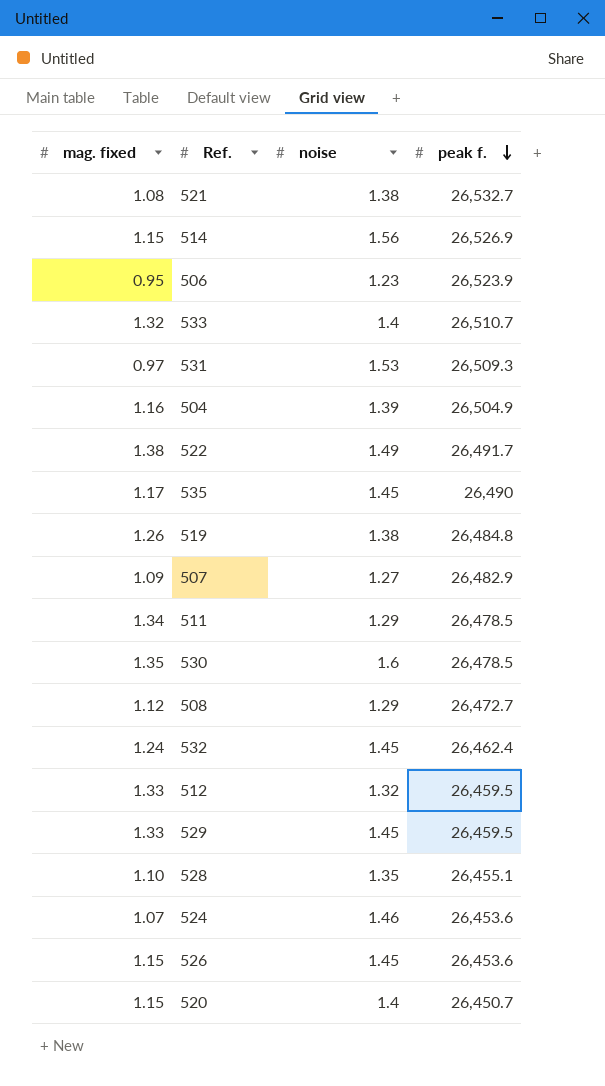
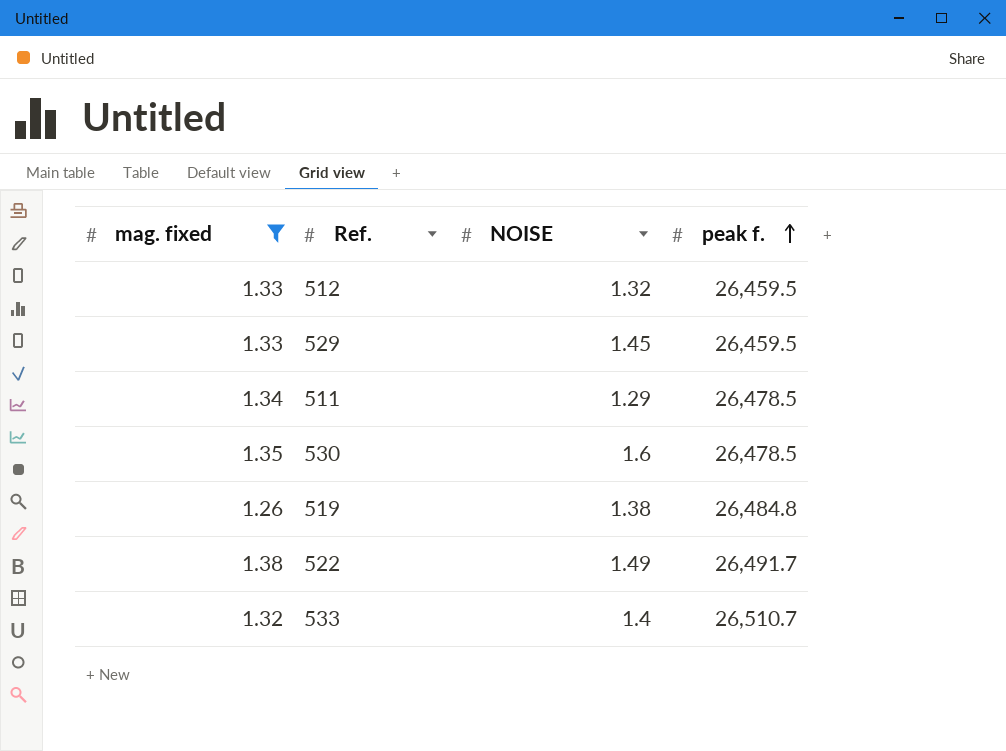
filter: none -> mag. fixed >= 1.26
row order: peak f. descending -> peak f. ascending
column name: noise -> NOISE

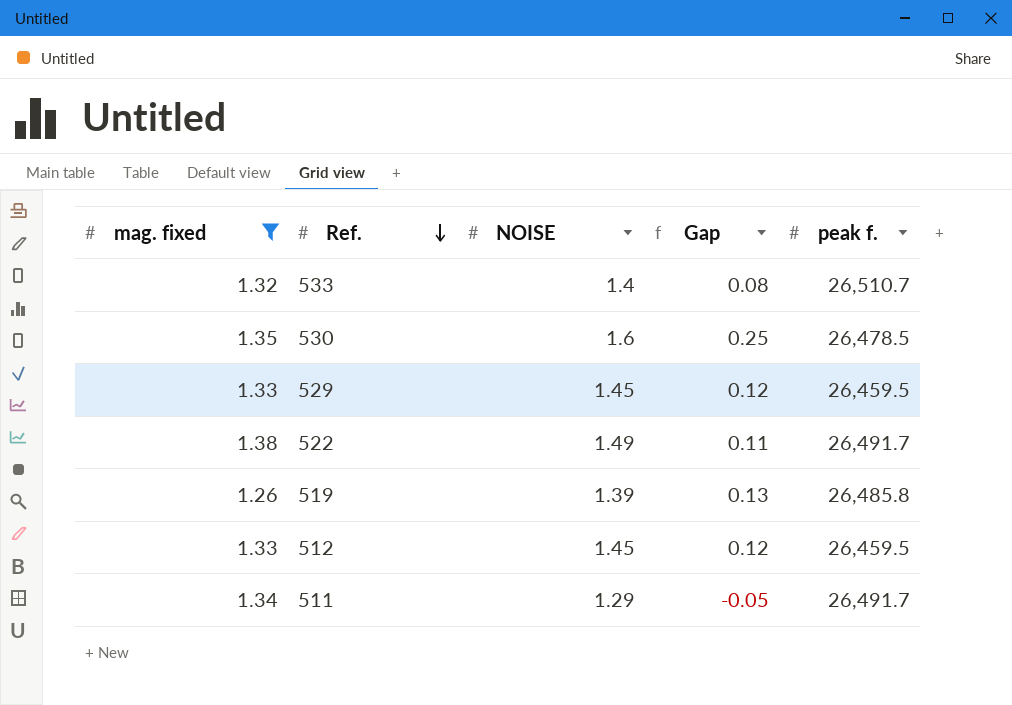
row order: peak f. ascending -> Ref. descending
column Gap | formula: none -> [NOISE] - [mag. fixed]
519 | NOISE: 1.38 -> 1.39
519 | peak f.: 26,484.8 -> 26,485.8
512 | NOISE: 1.32 -> 1.45
511 | peak f.: 26,478.5 -> 26,491.7

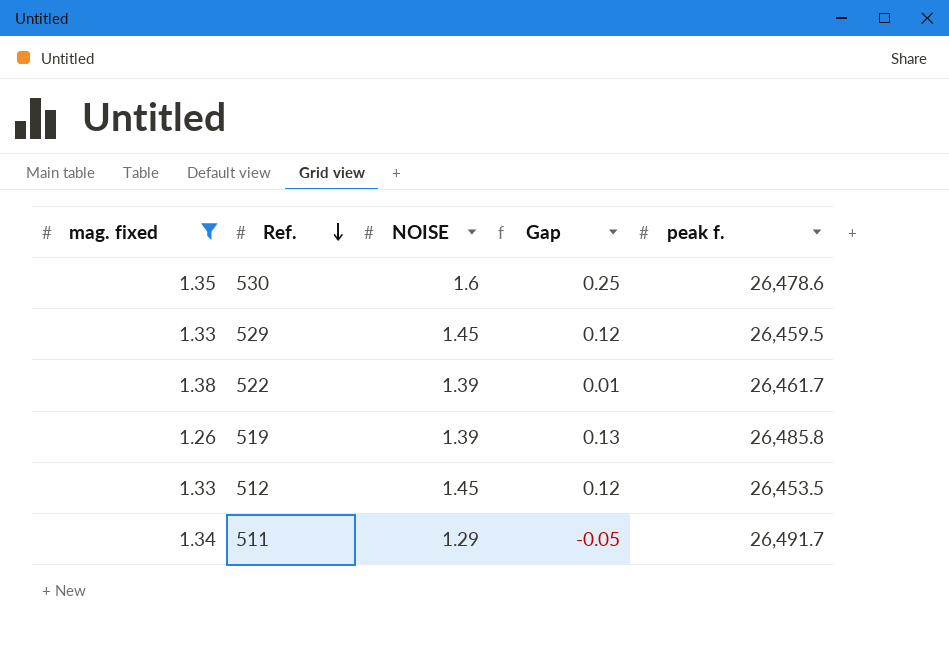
row 533: 1.32 | 1.4 | 0.08 | 26,510.7 -> none
530 | peak f.: 26,478.5 -> 26,478.6
522 | NOISE: 1.49 -> 1.39
522 | Gap: 0.11 -> 0.01
522 | peak f.: 26,491.7 -> 26,461.7
512 | peak f.: 26,459.5 -> 26,453.5

